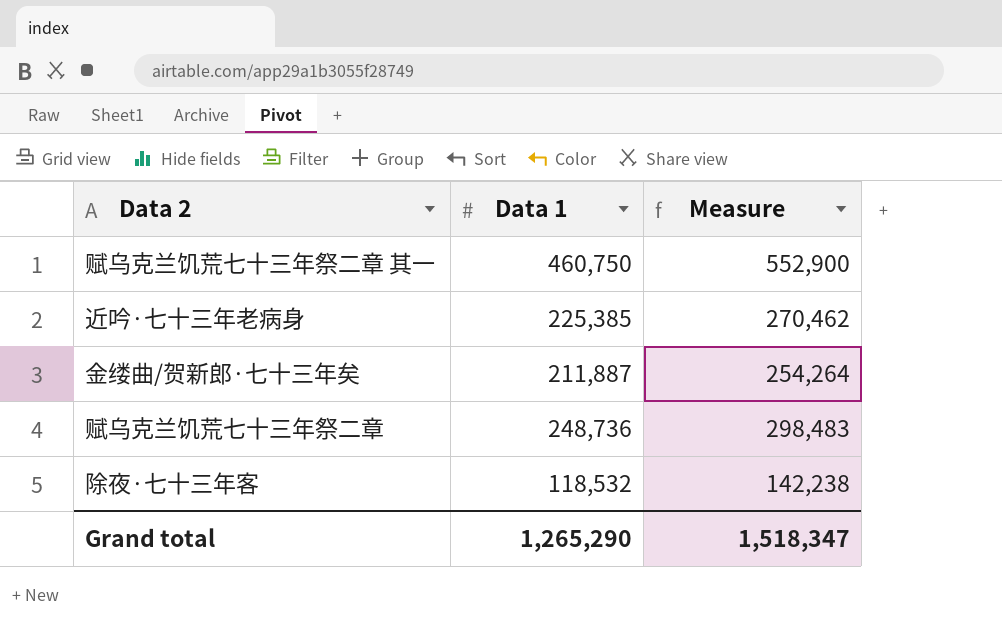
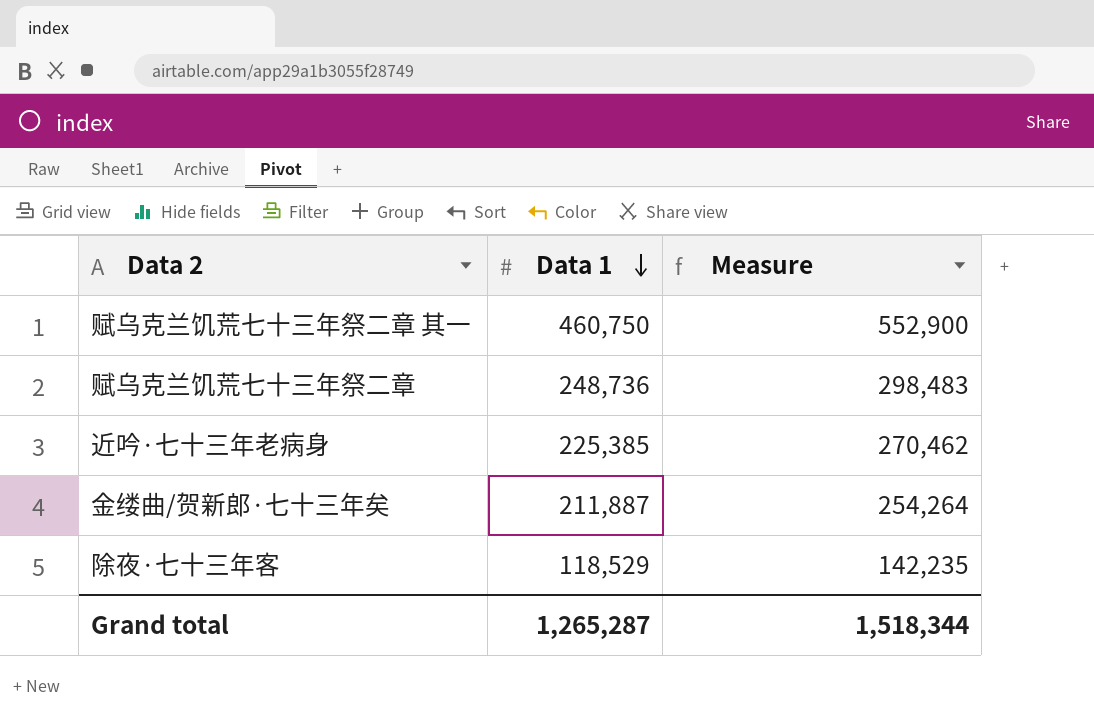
row order: none -> Data 1 descending
除夜·七十三年客 | Data 1: 118,532 -> 118,529
除夜·七十三年客 | Measure: 142,238 -> 142,235
Grand total | Data 1: 1,265,290 -> 1,265,287
Grand total | Measure: 1,518,347 -> 1,518,344

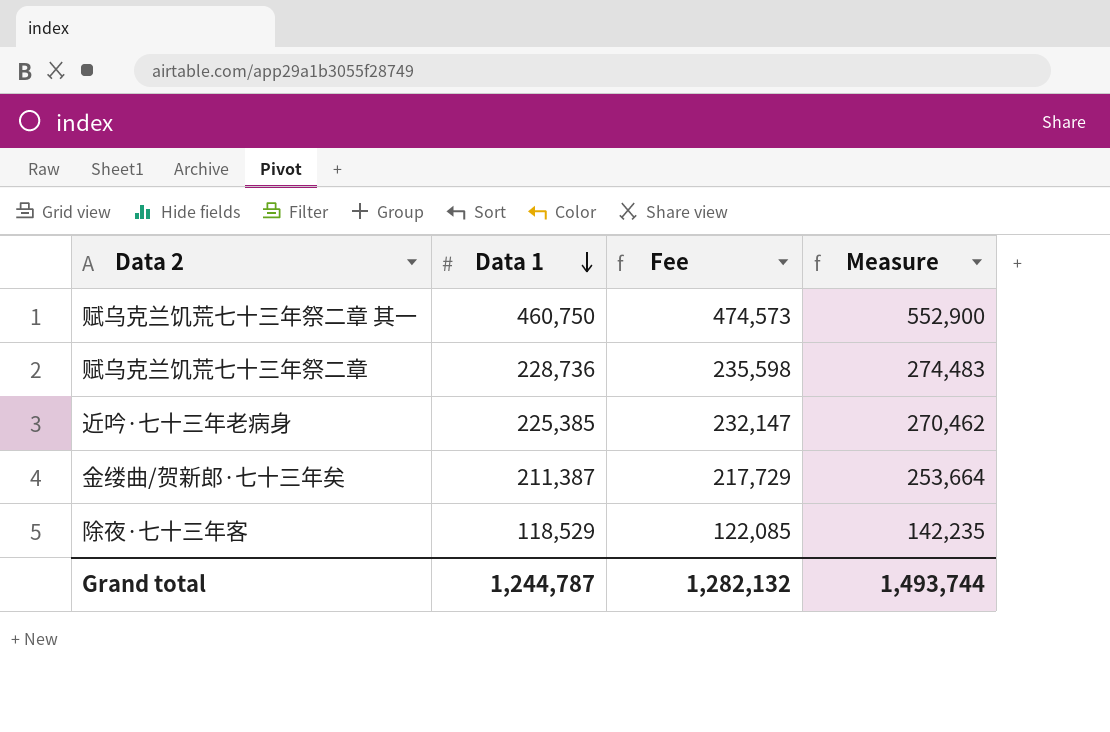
column Fee | formula: none -> [Data 1] * 1.03
赋乌克兰饥荒七十三年祭二章 | Data 1: 248,736 -> 228,736
赋乌克兰饥荒七十三年祭二章 | Measure: 298,483 -> 274,483
金缕曲/贺新郎·七十三年矣 | Data 1: 211,887 -> 211,387
金缕曲/贺新郎·七十三年矣 | Measure: 254,264 -> 253,664
Grand total | Data 1: 1,265,287 -> 1,244,787
Grand total | Measure: 1,518,344 -> 1,493,744

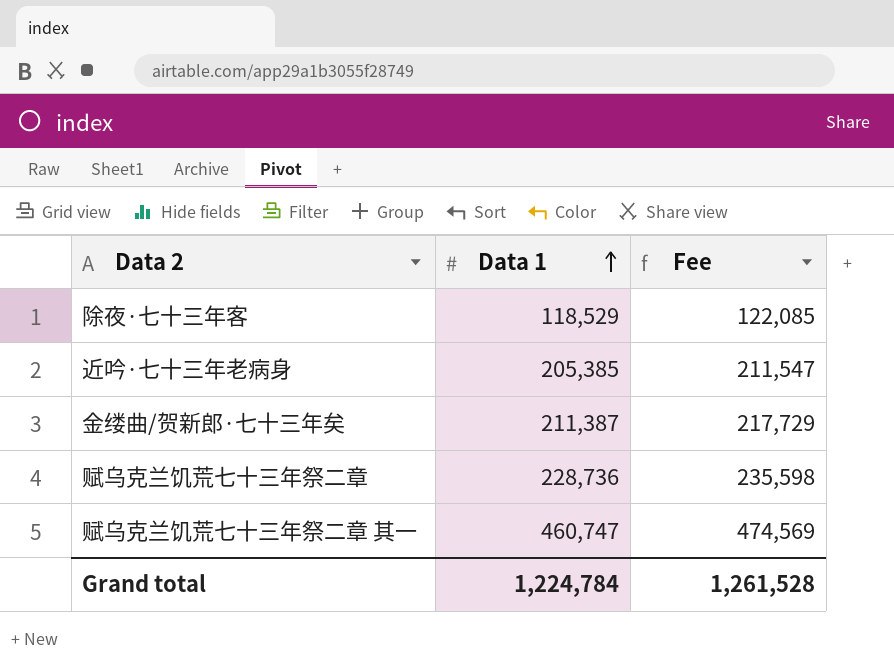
row order: Data 1 descending -> Data 1 ascending
column Measure | formula: [Data 1] * 1.2 -> none
近吟·七十三年老病身 | Data 1: 225,385 -> 205,385
近吟·七十三年老病身 | Fee: 232,147 -> 211,547
赋乌克兰饥荒七十三年祭二章 其一 | Data 1: 460,750 -> 460,747
赋乌克兰饥荒七十三年祭二章 其一 | Fee: 474,573 -> 474,569
Grand total | Data 1: 1,244,787 -> 1,224,784
Grand total | Fee: 1,282,132 -> 1,261,528

